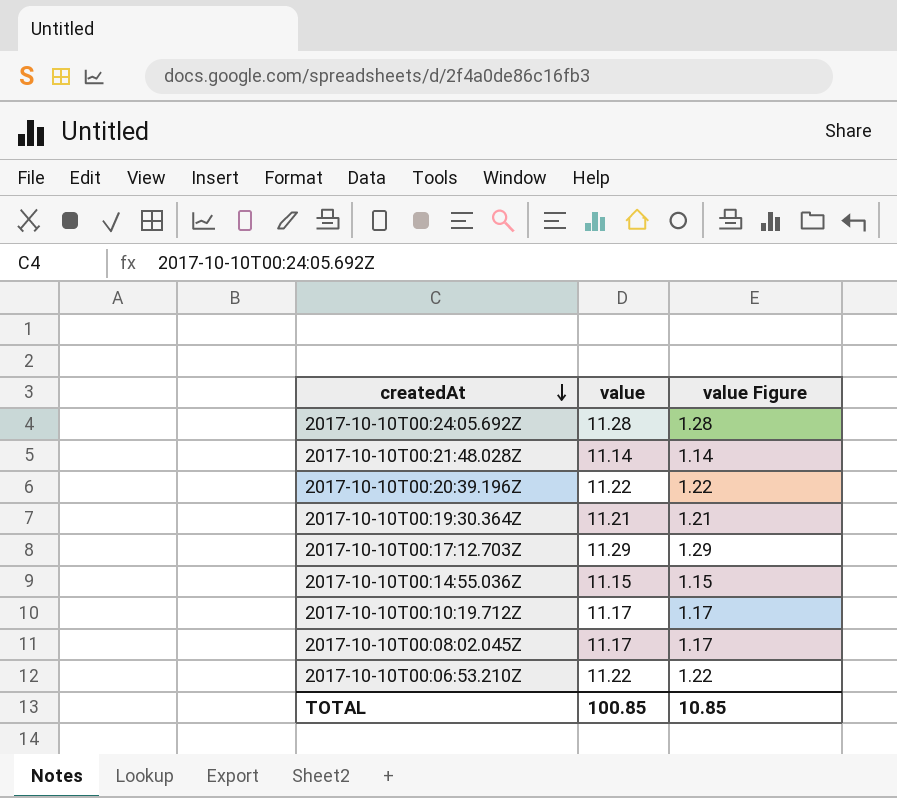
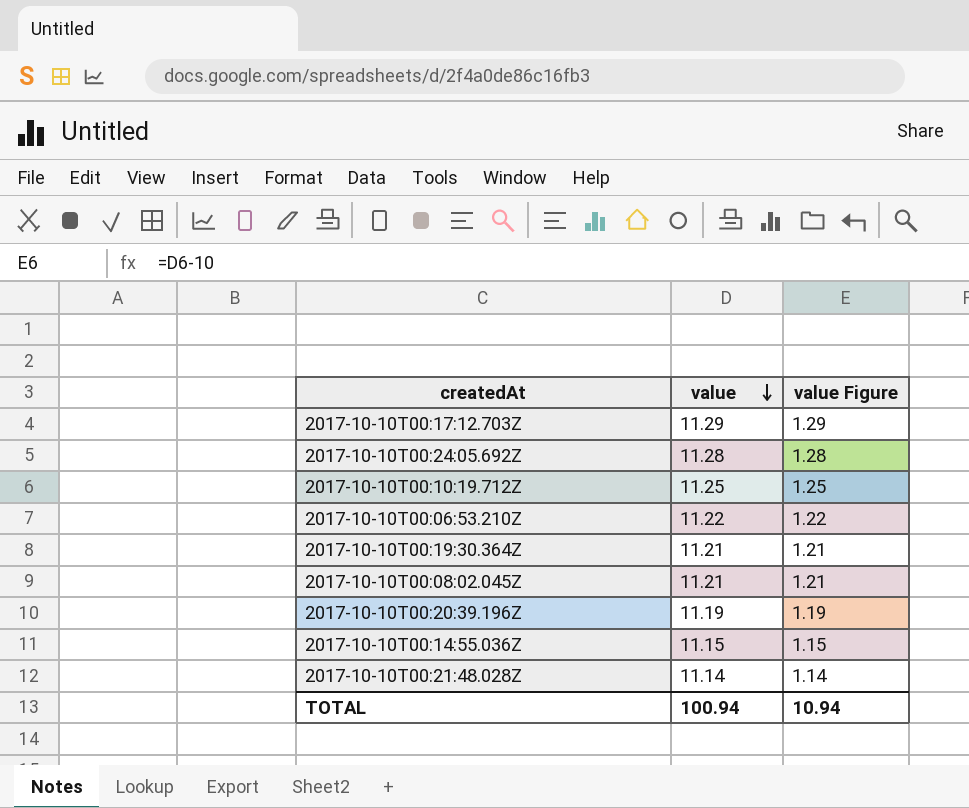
row order: createdAt descending -> value descending
2017-10-10T00:10:19.712Z | value: 11.17 -> 11.25
2017-10-10T00:10:19.712Z | value Figure: 1.17 -> 1.25
2017-10-10T00:08:02.045Z | value: 11.17 -> 11.21
2017-10-10T00:08:02.045Z | value Figure: 1.17 -> 1.21
2017-10-10T00:20:39.196Z | value: 11.22 -> 11.19
2017-10-10T00:20:39.196Z | value Figure: 1.22 -> 1.19
TOTAL | value: 100.85 -> 100.94
TOTAL | value Figure: 10.85 -> 10.94

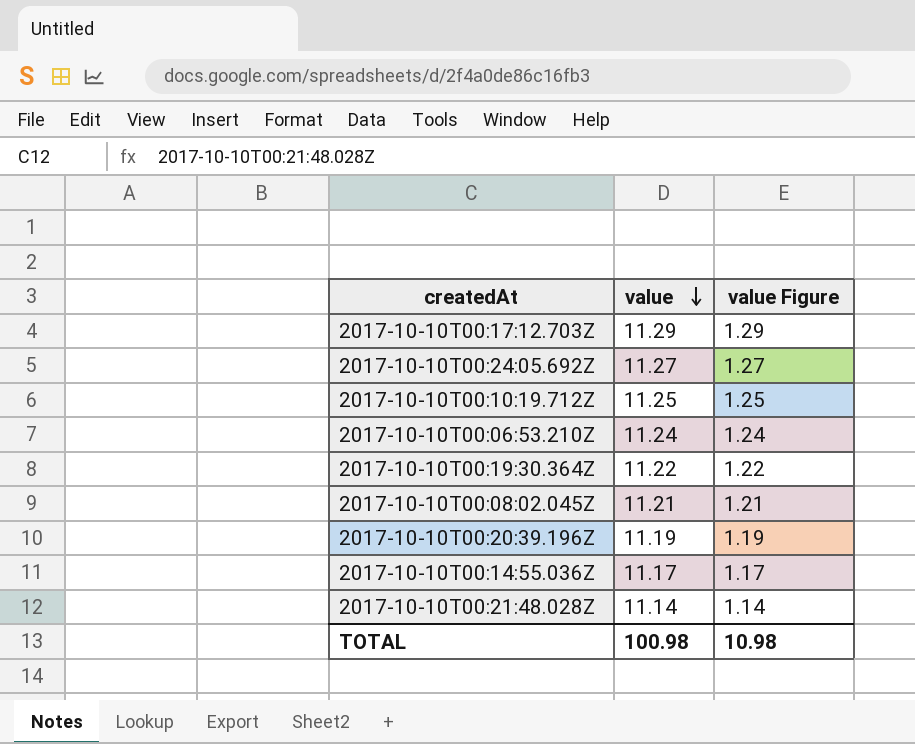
2017-10-10T00:24:05.692Z | value: 11.28 -> 11.27
2017-10-10T00:24:05.692Z | value Figure: 1.28 -> 1.27
2017-10-10T00:06:53.210Z | value: 11.22 -> 11.24
2017-10-10T00:06:53.210Z | value Figure: 1.22 -> 1.24
2017-10-10T00:19:30.364Z | value: 11.21 -> 11.22
2017-10-10T00:19:30.364Z | value Figure: 1.21 -> 1.22
2017-10-10T00:14:55.036Z | value: 11.15 -> 11.17
2017-10-10T00:14:55.036Z | value Figure: 1.15 -> 1.17
TOTAL | value: 100.94 -> 100.98
TOTAL | value Figure: 10.94 -> 10.98

